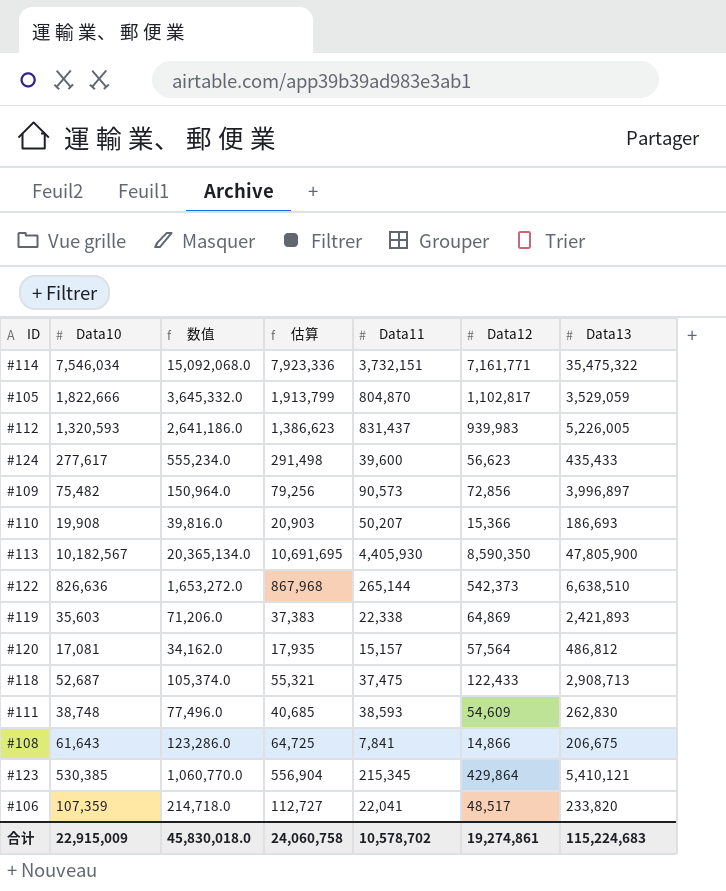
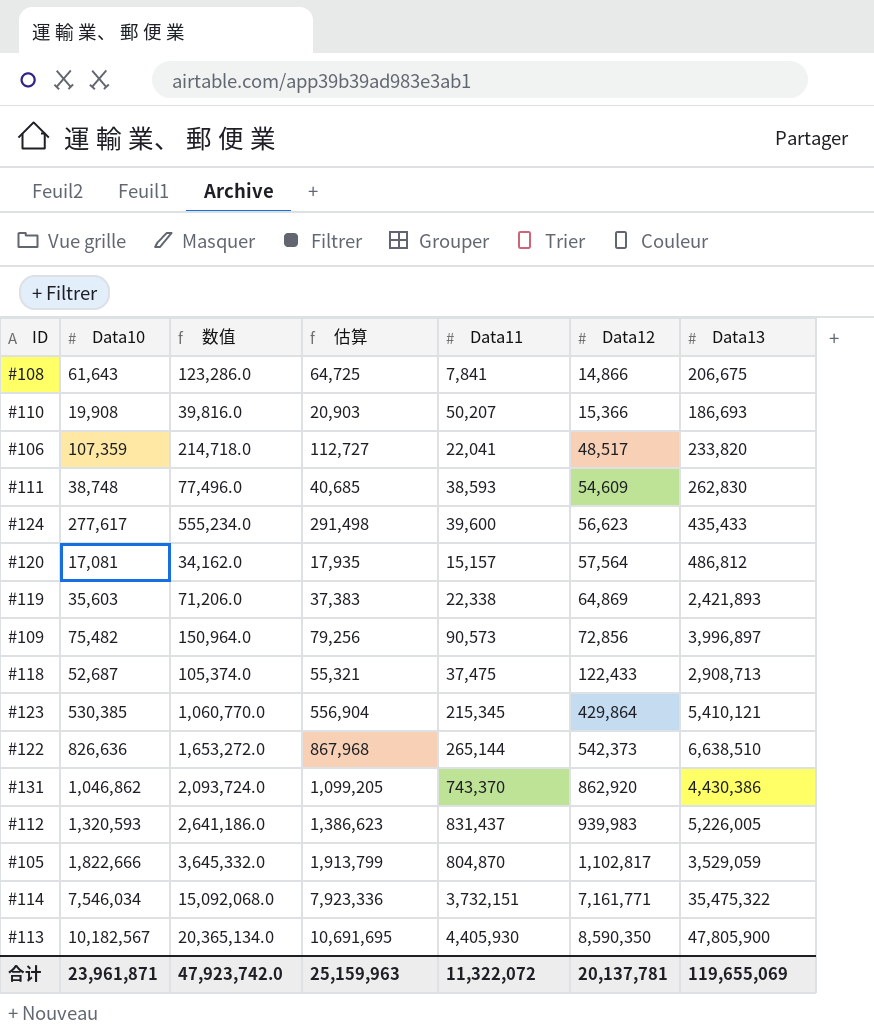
row order: none -> Data12 ascending
row #131: none -> 1,046,862 | 2,093,724.0 | 1,099,205 | 743,370 | 862,920 | 4,430,386
合计 | Data10: 22,915,009 -> 23,961,871
合计 | 数值: 45,830,018.0 -> 47,923,742.0
合计 | 估算: 24,060,758 -> 25,159,963
合计 | Data11: 10,578,702 -> 11,322,072
合计 | Data12: 19,274,861 -> 20,137,781
合计 | Data13: 115,224,683 -> 119,655,069

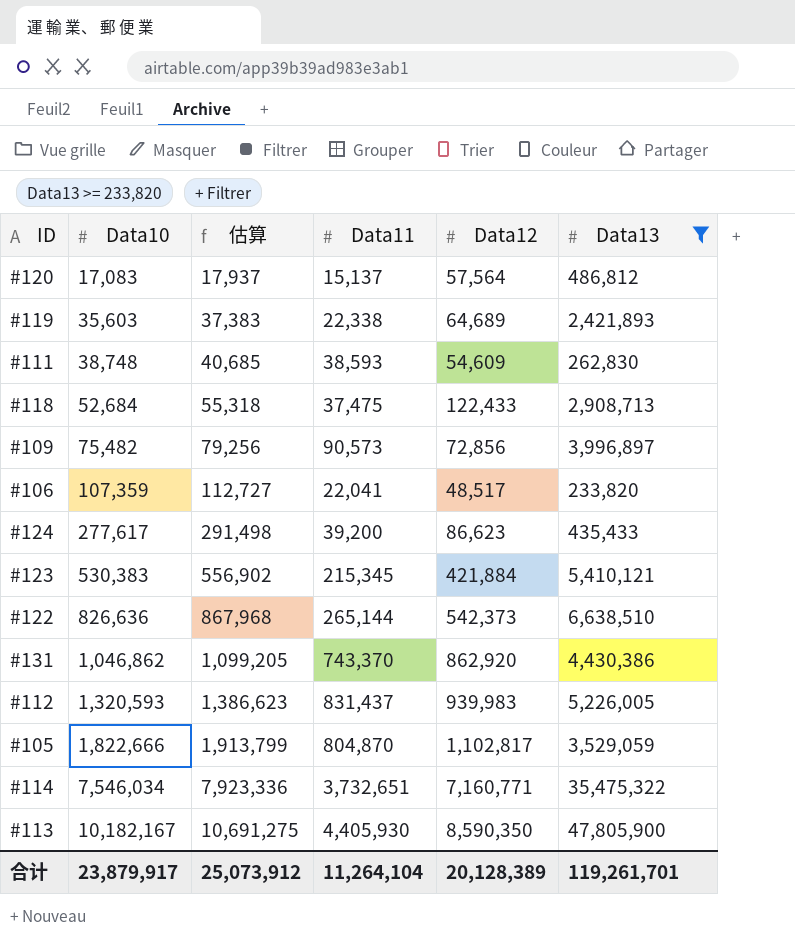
filter: none -> Data13 >= 233,820
row order: Data12 ascending -> Data10 ascending
column 数值 | formula: [Data10] * 2 -> none
#120 | Data10: 17,081 -> 17,083
#120 | 估算: 17,935 -> 17,937
#120 | Data11: 15,157 -> 15,137
#119 | Data12: 64,869 -> 64,689
#118 | Data10: 52,687 -> 52,684
#118 | 估算: 55,321 -> 55,318
#124 | Data11: 39,600 -> 39,200
#124 | Data12: 56,623 -> 86,623
#123 | Data10: 530,385 -> 530,383
#123 | 估算: 556,904 -> 556,902
#123 | Data12: 429,864 -> 421,884
#114 | Data11: 3,732,151 -> 3,732,651
#114 | Data12: 7,161,771 -> 7,160,771
#113 | Data10: 10,182,567 -> 10,182,167
#113 | 估算: 10,691,695 -> 10,691,275
合计 | Data10: 23,961,871 -> 23,879,917
合计 | 估算: 25,159,963 -> 25,073,912
合计 | Data11: 11,322,072 -> 11,264,104
合计 | Data12: 20,137,781 -> 20,128,389
合计 | Data13: 119,655,069 -> 119,261,701

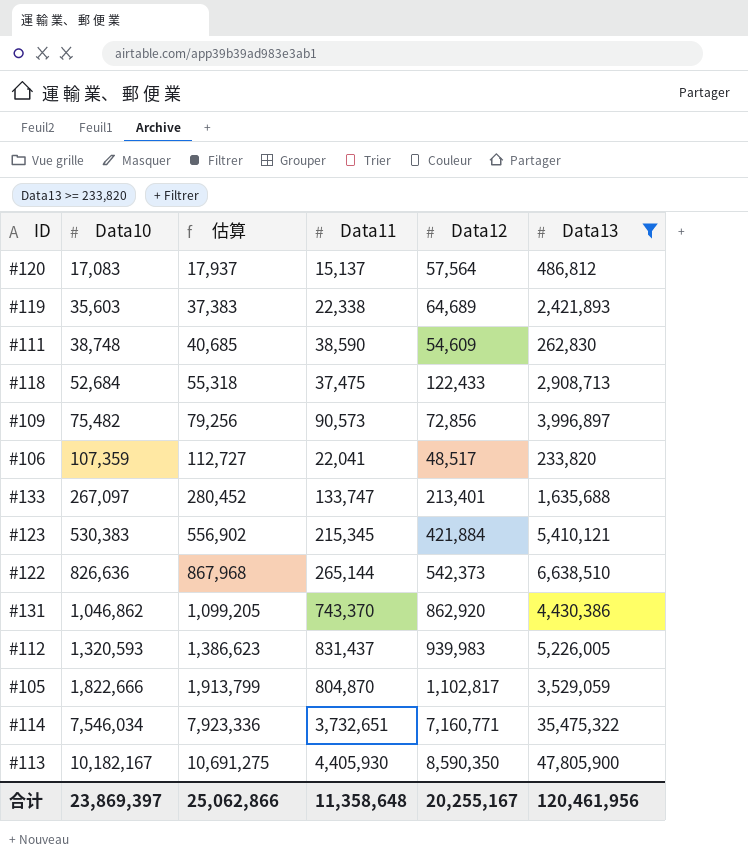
row #124: 277,617 | 291,498 | 39,200 | 86,623 | 435,433 -> none
#111 | Data11: 38,593 -> 38,590
row #133: none -> 267,097 | 280,452 | 133,747 | 213,401 | 1,635,688
合计 | Data10: 23,879,917 -> 23,869,397
合计 | 估算: 25,073,912 -> 25,062,866
合计 | Data11: 11,264,104 -> 11,358,648
合计 | Data12: 20,128,389 -> 20,255,167
合计 | Data13: 119,261,701 -> 120,461,956

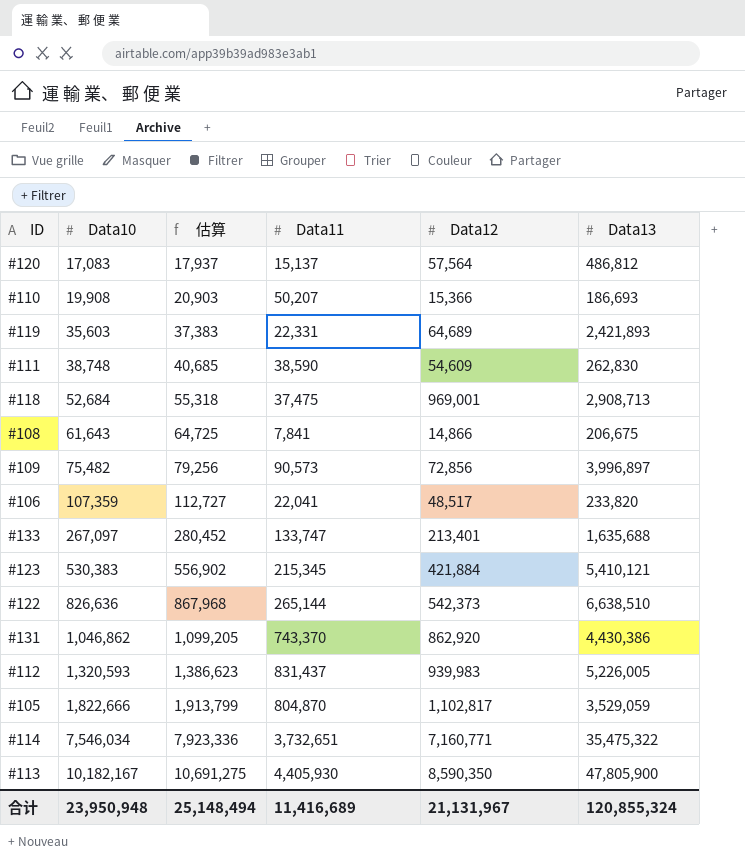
filter: Data13 >= 233,820 -> none
#119 | Data11: 22,338 -> 22,331
#118 | Data12: 122,433 -> 969,001
合计 | Data10: 23,869,397 -> 23,950,948
合计 | 估算: 25,062,866 -> 25,148,494
合计 | Data11: 11,358,648 -> 11,416,689
合计 | Data12: 20,255,167 -> 21,131,967
合计 | Data13: 120,461,956 -> 120,855,324

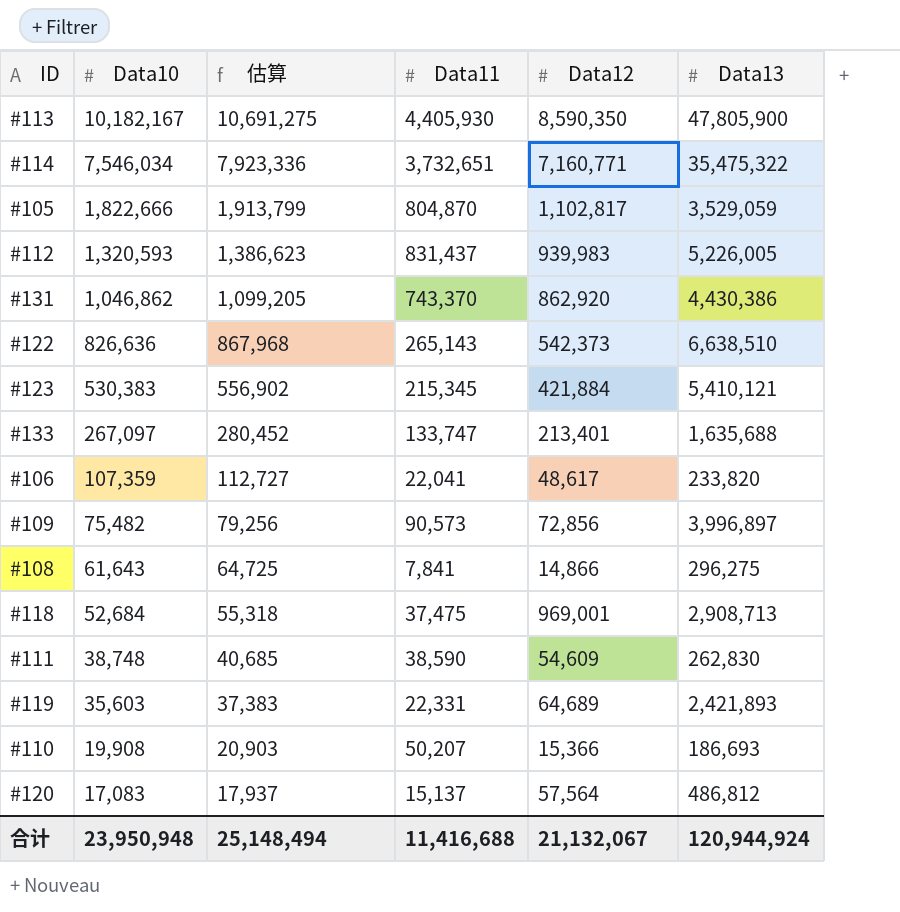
row order: Data10 ascending -> Data10 descending
#122 | Data11: 265,144 -> 265,143
#106 | Data12: 48,517 -> 48,617
#108 | Data13: 206,675 -> 296,275
合计 | Data11: 11,416,689 -> 11,416,688
合计 | Data12: 21,131,967 -> 21,132,067
合计 | Data13: 120,855,324 -> 120,944,924

